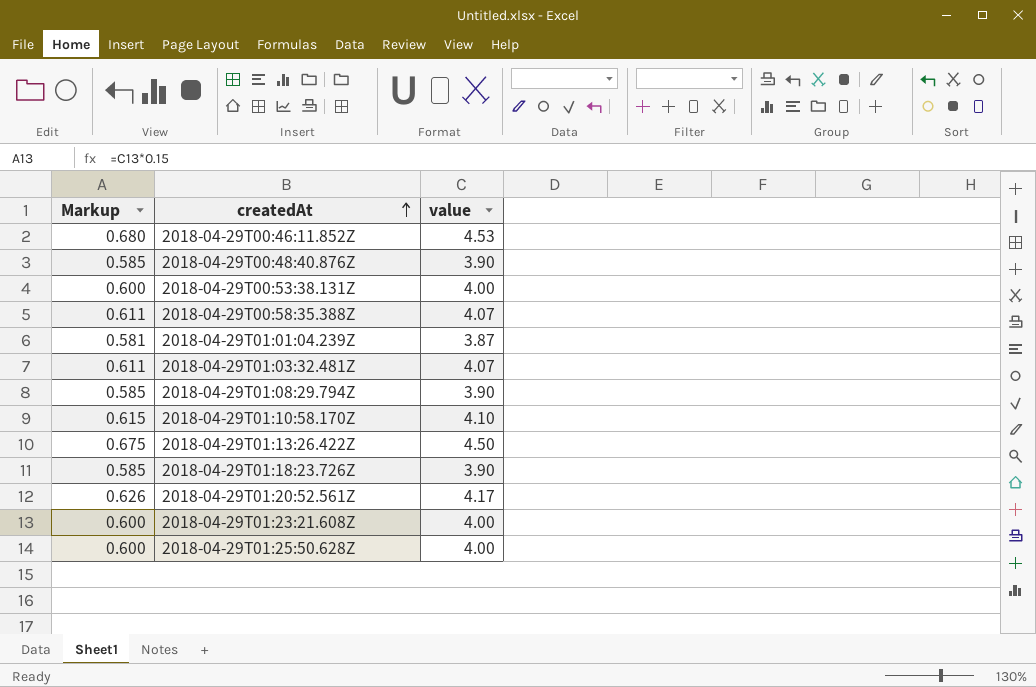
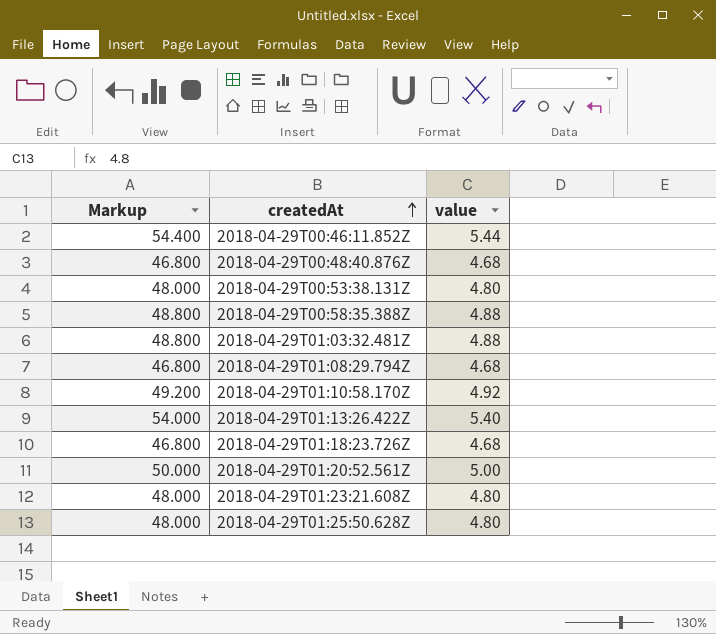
column Markup | formula: [value] * 0.15 -> [value] * 10
row 2018-04-29T01:01:04.239Z: 0.581 | 3.87 -> none
2018-04-29T00:46:11.852Z | value: 4.53 -> 5.44
2018-04-29T00:48:40.876Z | value: 3.90 -> 4.68
2018-04-29T00:53:38.131Z | value: 4.00 -> 4.80
2018-04-29T00:58:35.388Z | value: 4.07 -> 4.88
2018-04-29T01:03:32.481Z | value: 4.07 -> 4.88
2018-04-29T01:08:29.794Z | value: 3.90 -> 4.68
2018-04-29T01:10:58.170Z | value: 4.10 -> 4.92
2018-04-29T01:13:26.422Z | value: 4.50 -> 5.40
2018-04-29T01:18:23.726Z | value: 3.90 -> 4.68
2018-04-29T01:20:52.561Z | value: 4.17 -> 5.00
2018-04-29T01:23:21.608Z | value: 4.00 -> 4.80
2018-04-29T01:25:50.628Z | value: 4.00 -> 4.80

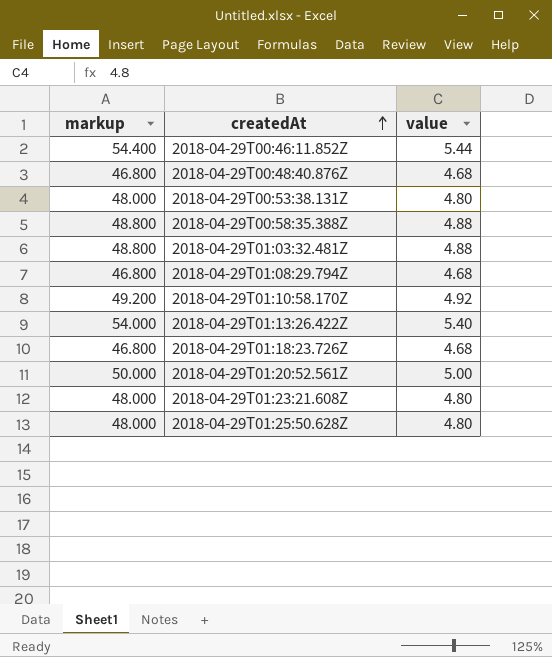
column name: Markup -> markup

